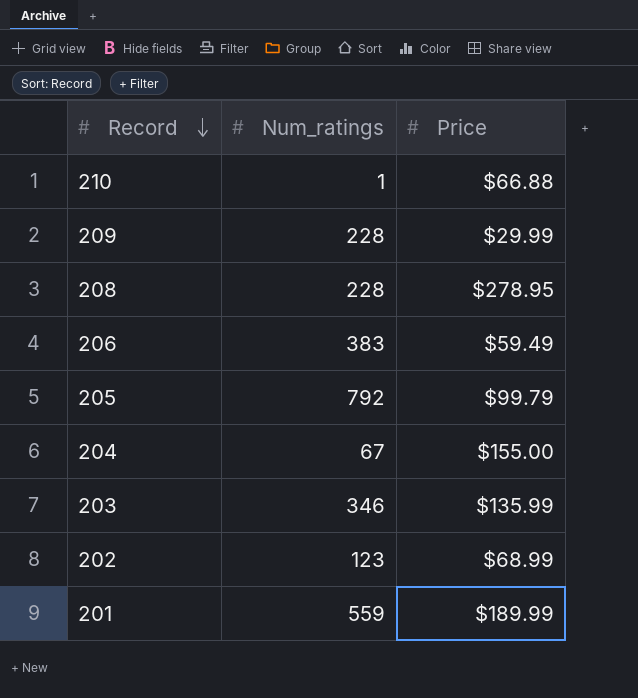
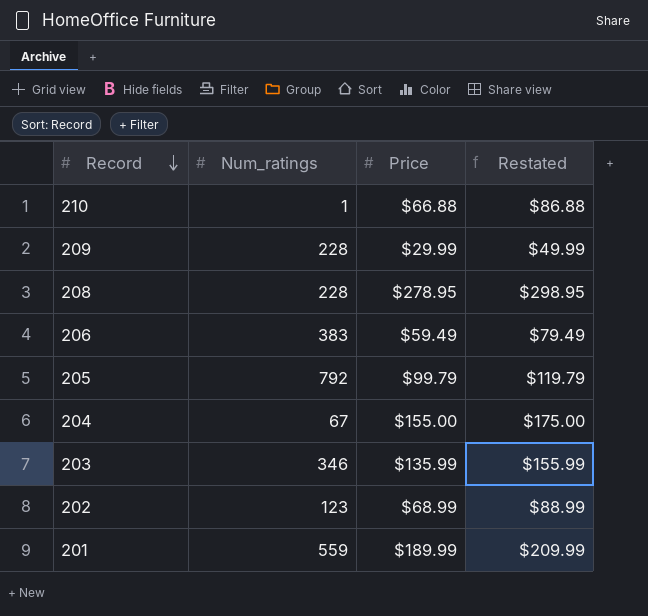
column Restated | formula: none -> [Price] + 20

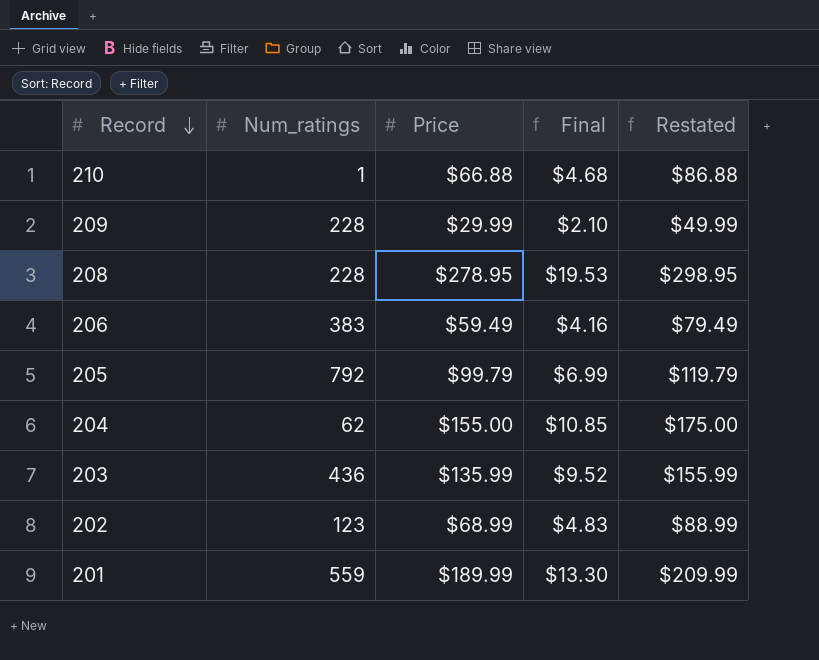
column Final | formula: none -> [Price] * 0.07
204 | Num_ratings: 67 -> 62
203 | Num_ratings: 346 -> 436

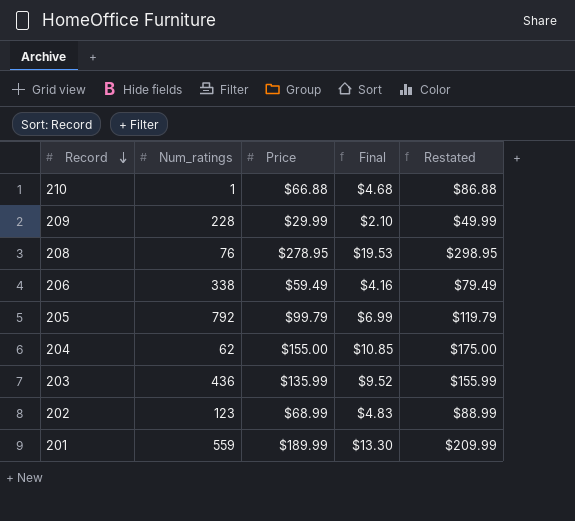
208 | Num_ratings: 228 -> 76
206 | Num_ratings: 383 -> 338

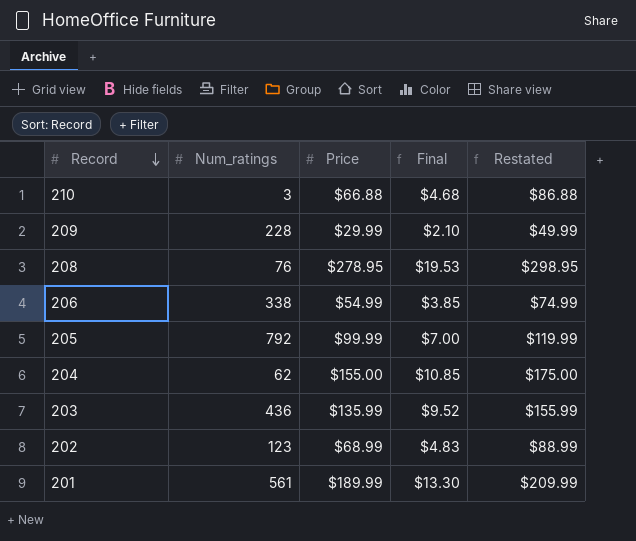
210 | Num_ratings: 1 -> 3
206 | Price: $59.49 -> $54.99
206 | Final: $4.16 -> $3.85
206 | Restated: $79.49 -> $74.99
205 | Price: $99.79 -> $99.99
205 | Final: $6.99 -> $7.00
205 | Restated: $119.79 -> $119.99
201 | Num_ratings: 559 -> 561

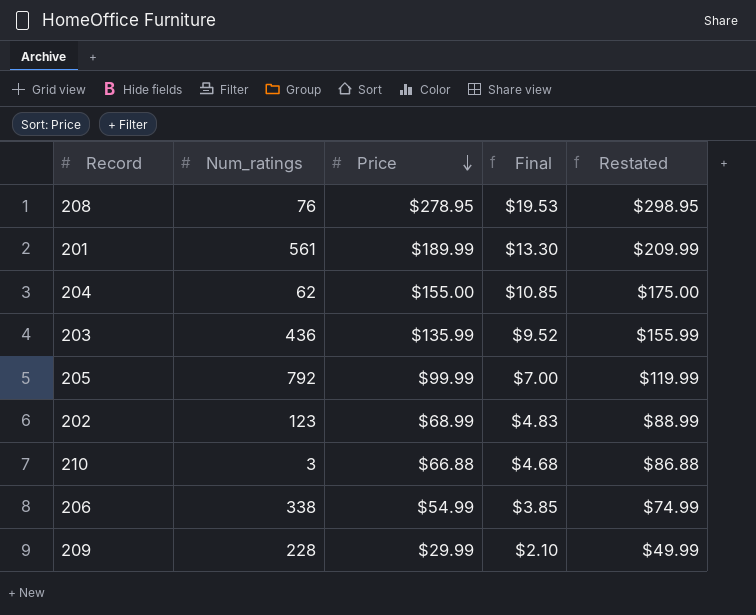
row order: Record descending -> Price descending

